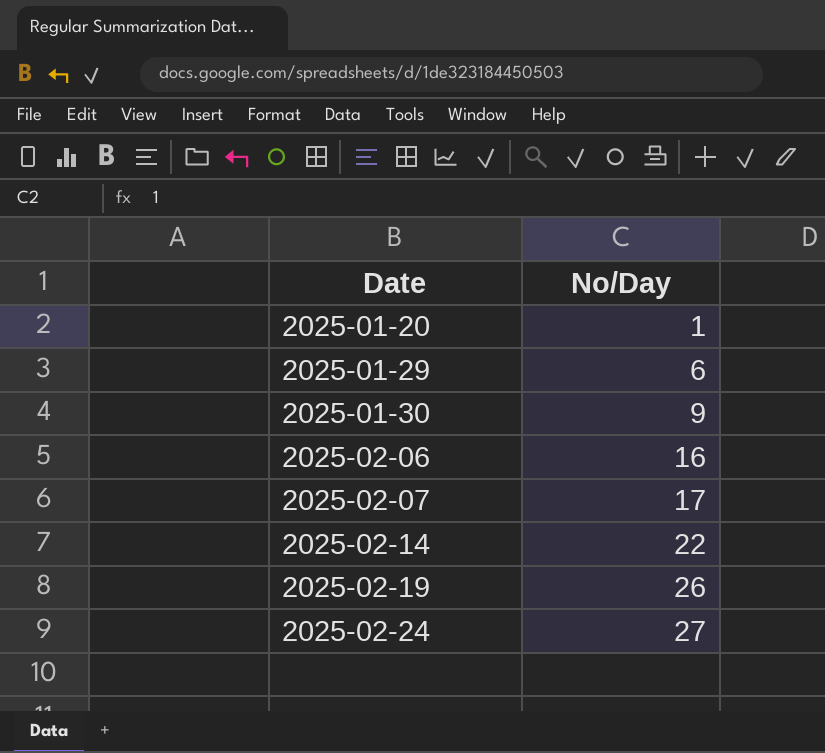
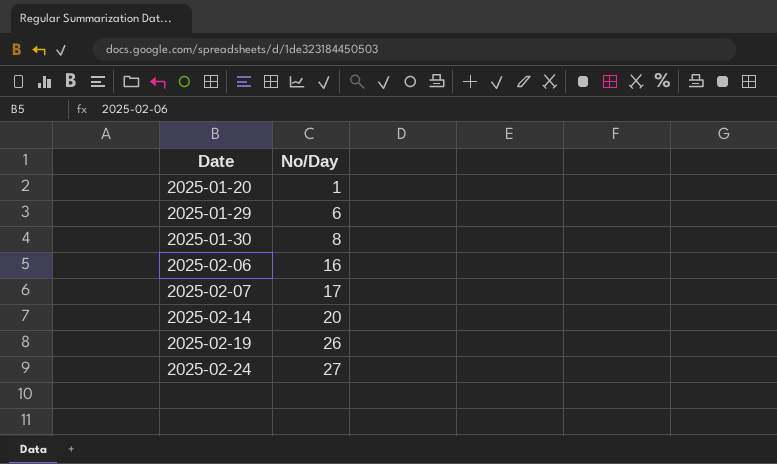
2025-01-30 | No/Day: 9 -> 8
2025-02-14 | No/Day: 22 -> 20

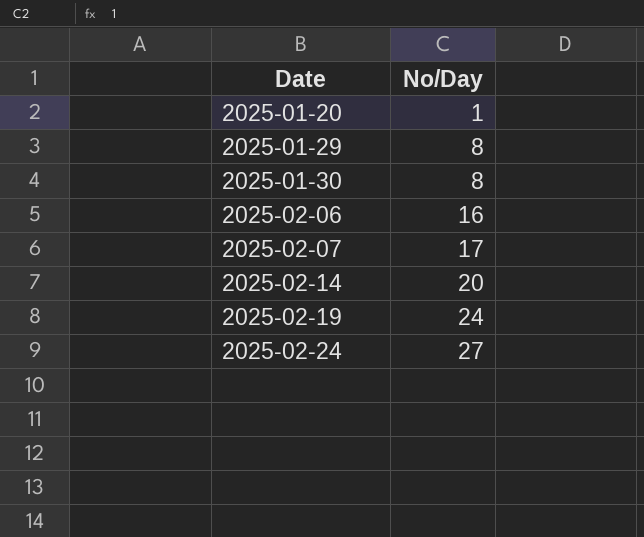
2025-01-29 | No/Day: 6 -> 8
2025-02-19 | No/Day: 26 -> 24

